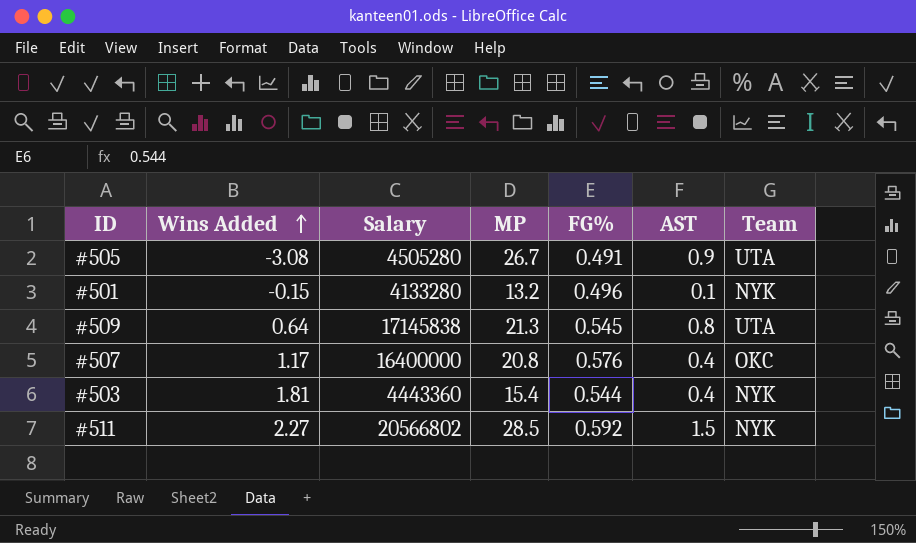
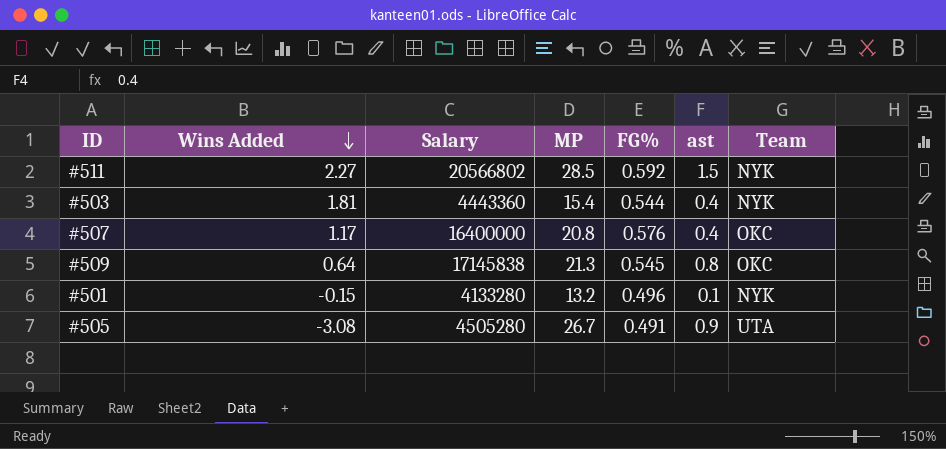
row order: Wins Added ascending -> Wins Added descending
column name: AST -> ast
#509 | Team: UTA -> OKC

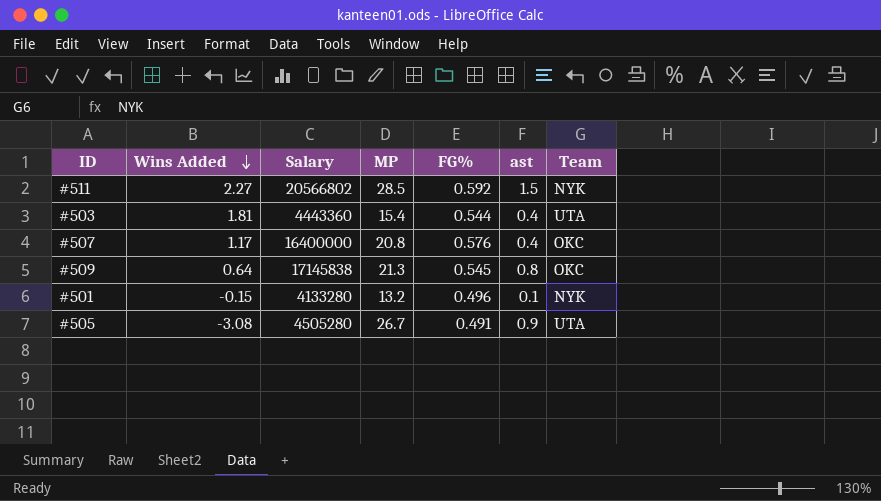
#503 | Team: NYK -> UTA

